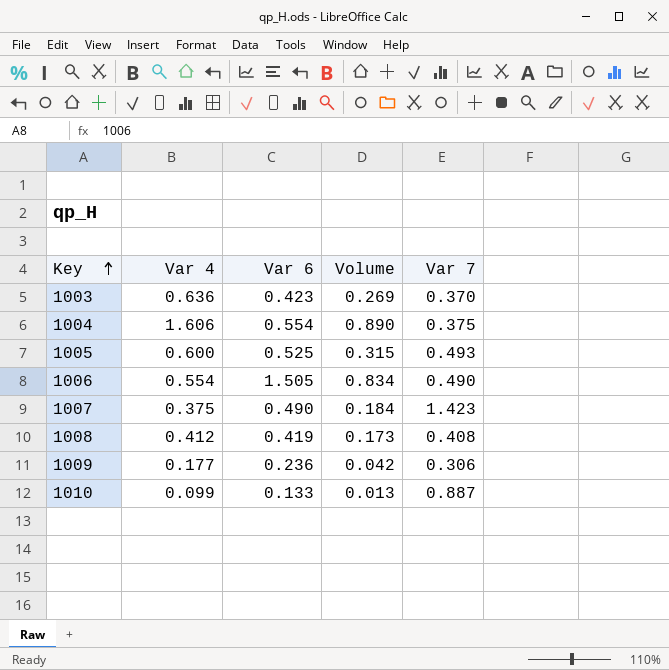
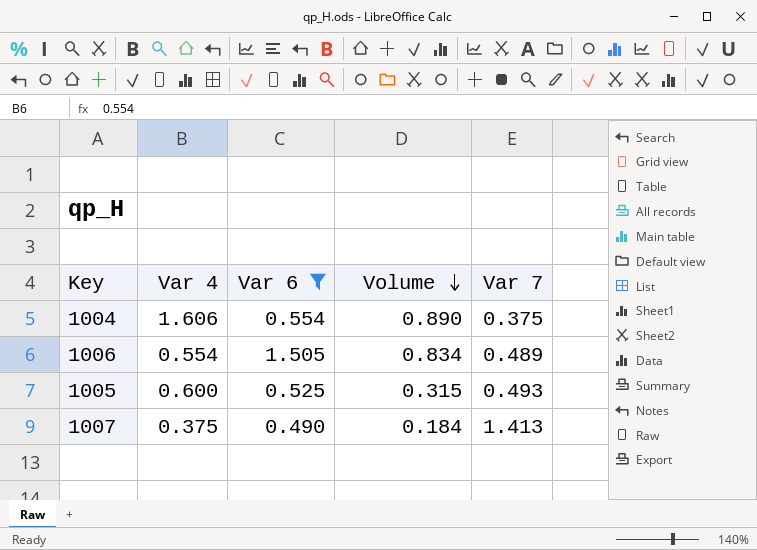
filter: none -> Var 6 >= 0.490
row order: Key ascending -> Volume descending
1006 | Var 7: 0.490 -> 0.489
1007 | Var 7: 1.423 -> 1.413

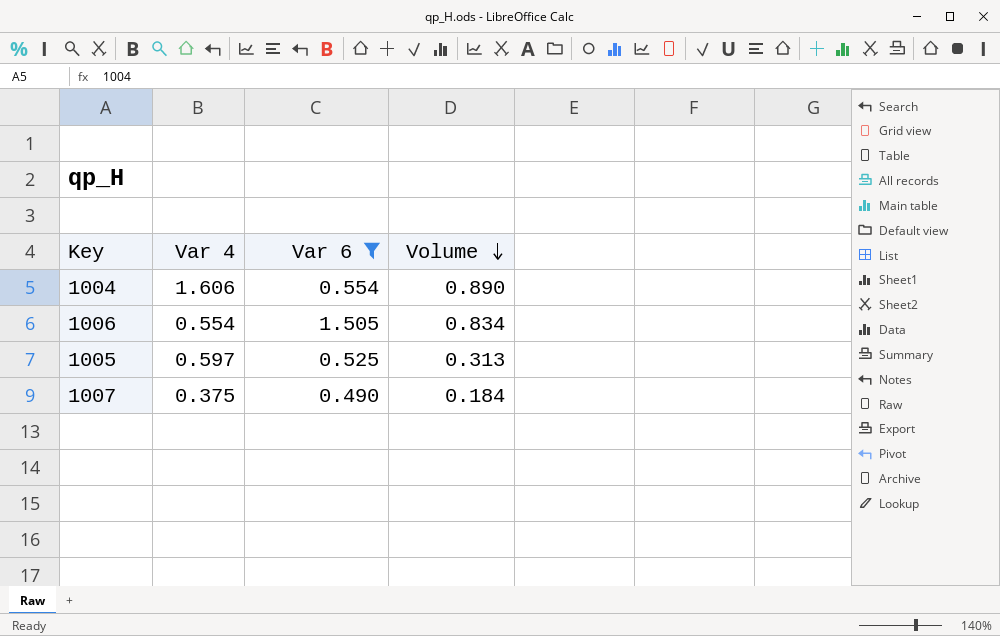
column Var 7 | position: 5 -> none
1005 | Var 4: 0.600 -> 0.597
1005 | Volume: 0.315 -> 0.313

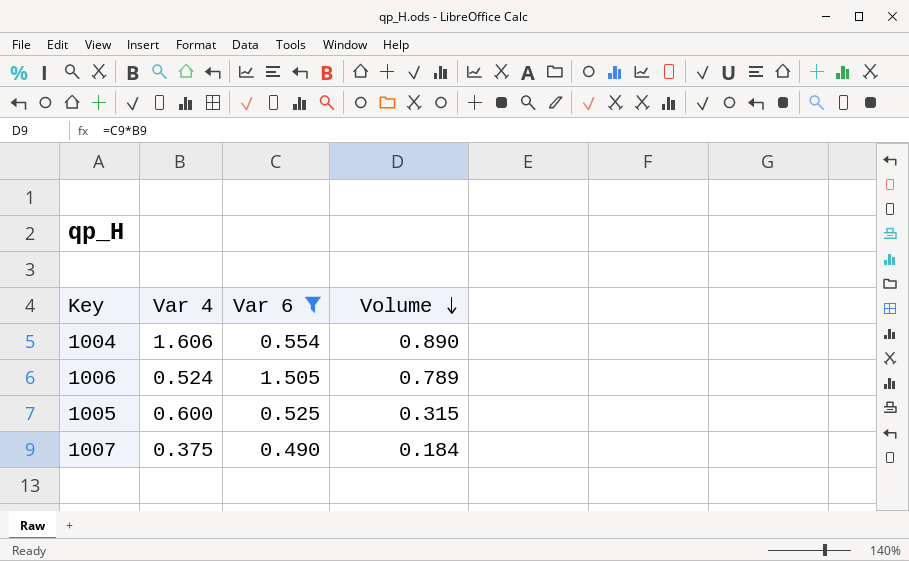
1006 | Var 4: 0.554 -> 0.524
1006 | Volume: 0.834 -> 0.789
1005 | Var 4: 0.597 -> 0.600
1005 | Volume: 0.313 -> 0.315

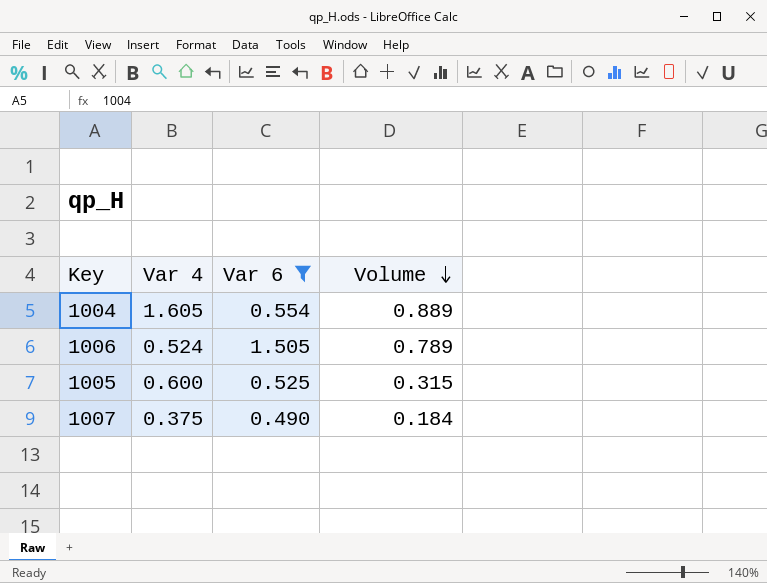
1004 | Var 4: 1.606 -> 1.605
1004 | Volume: 0.890 -> 0.889

